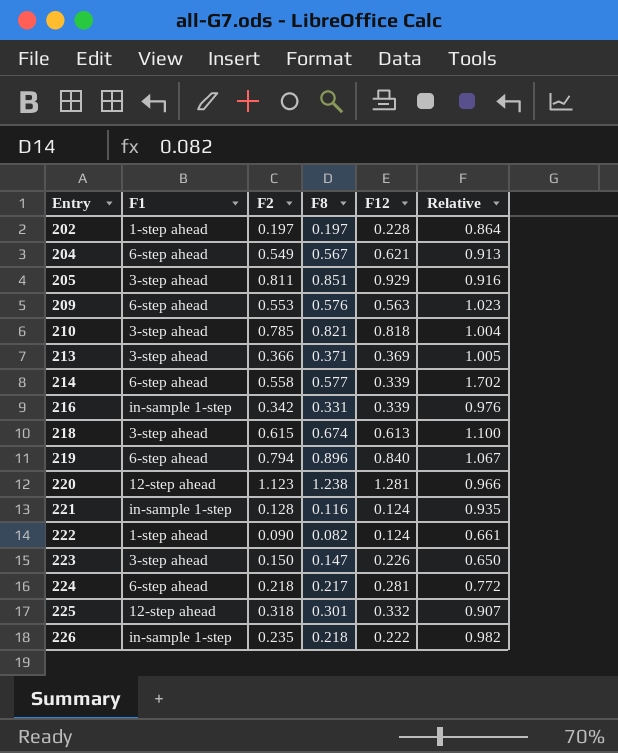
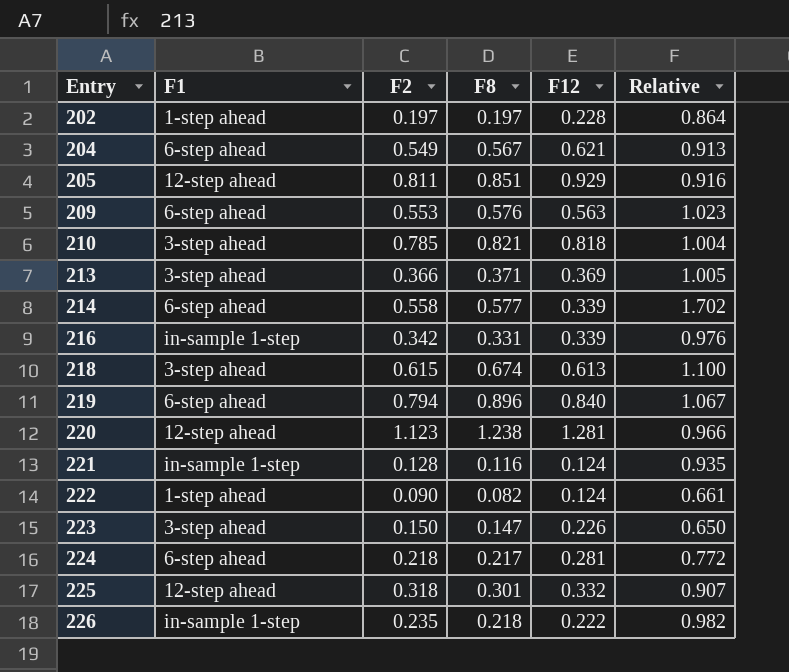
205 | F1: 3-step ahead -> 12-step ahead

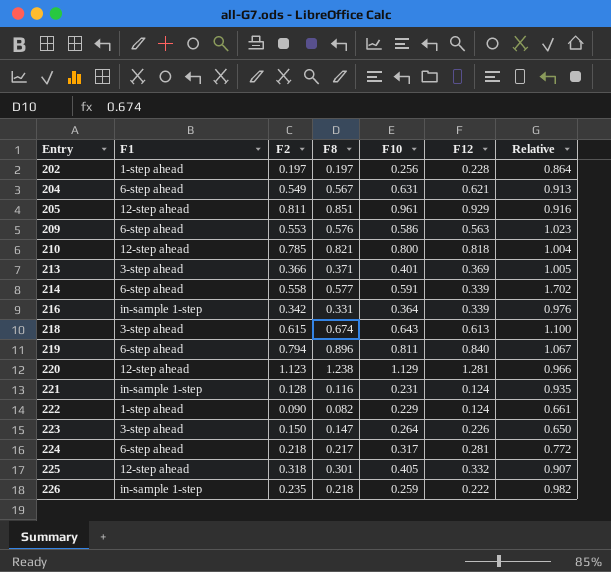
column F10 | position: none -> 5
210 | F1: 3-step ahead -> 12-step ahead

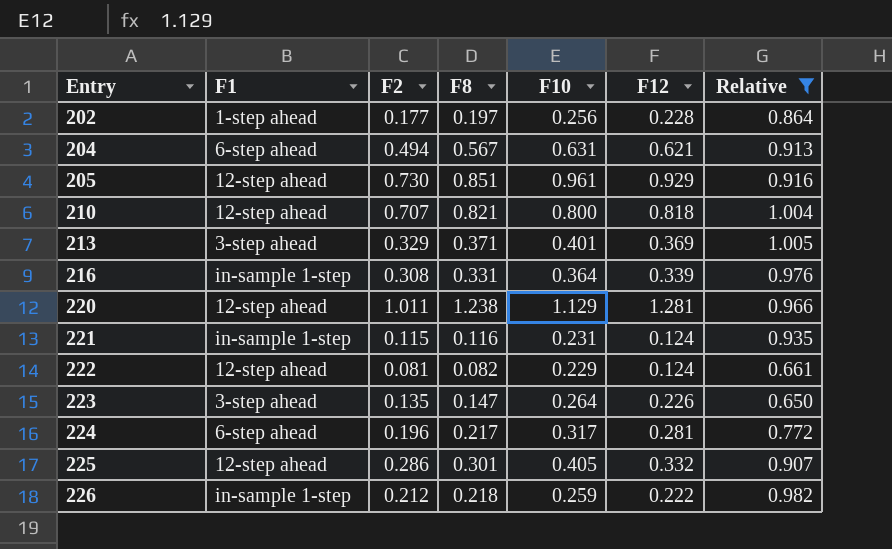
filter: none -> Relative <= 1.005
202 | F2: 0.197 -> 0.177
204 | F2: 0.549 -> 0.494
205 | F2: 0.811 -> 0.730
210 | F2: 0.785 -> 0.707
213 | F2: 0.366 -> 0.329
216 | F2: 0.342 -> 0.308
220 | F2: 1.123 -> 1.011
221 | F2: 0.128 -> 0.115
222 | F1: 1-step ahead -> 12-step ahead
222 | F2: 0.090 -> 0.081
223 | F2: 0.150 -> 0.135
224 | F2: 0.218 -> 0.196
225 | F2: 0.318 -> 0.286
226 | F2: 0.235 -> 0.212

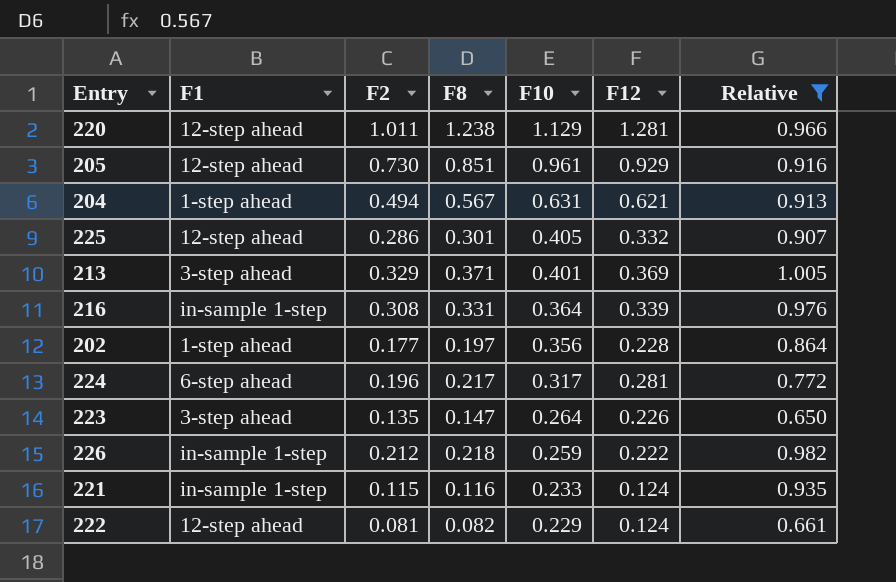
row order: Entry ascending -> F10 descending
row 210: 12-step ahead | 0.707 | 0.821 | 0.800 | 0.818 | 1.004 -> none
204 | F1: 6-step ahead -> 1-step ahead
202 | F10: 0.256 -> 0.356
221 | F10: 0.231 -> 0.233

